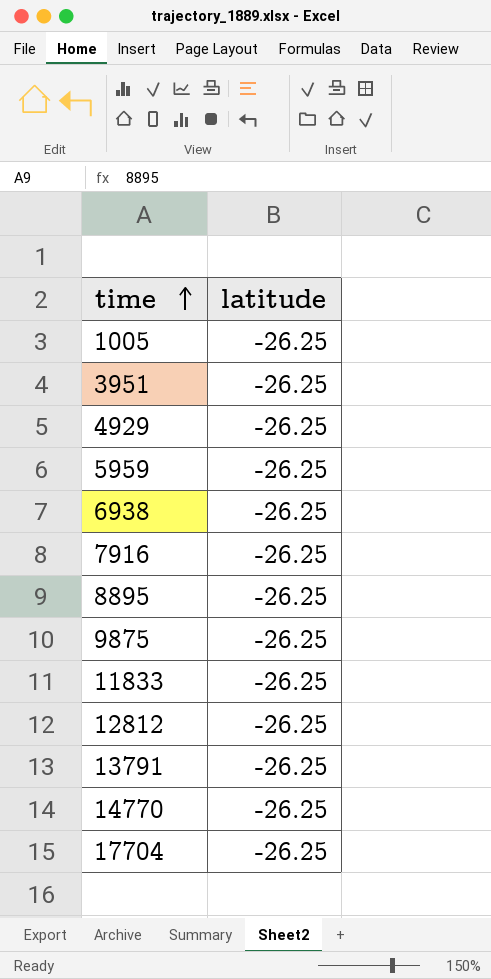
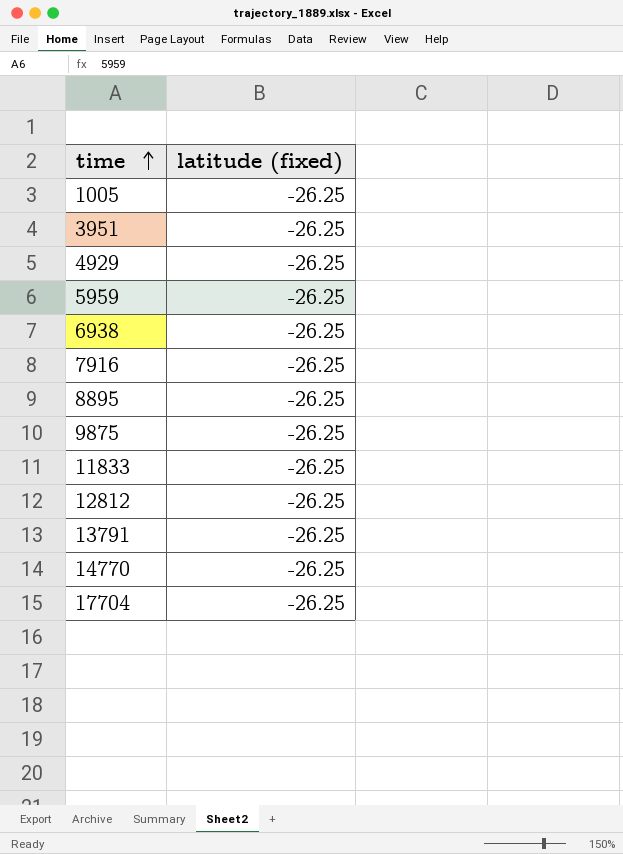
column name: latitude -> latitude (fixed)

